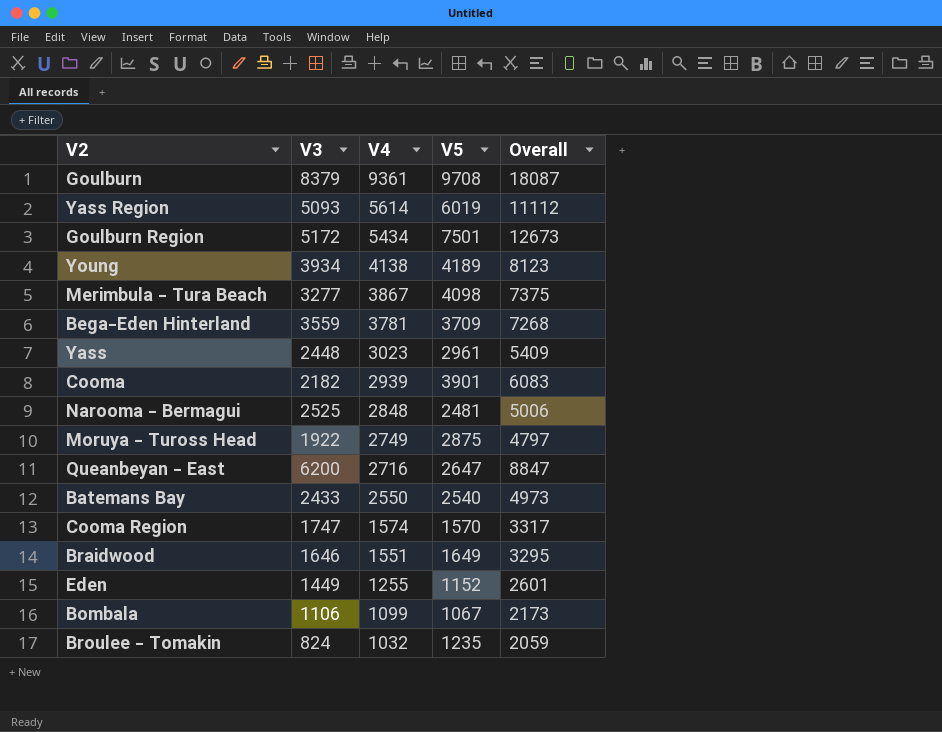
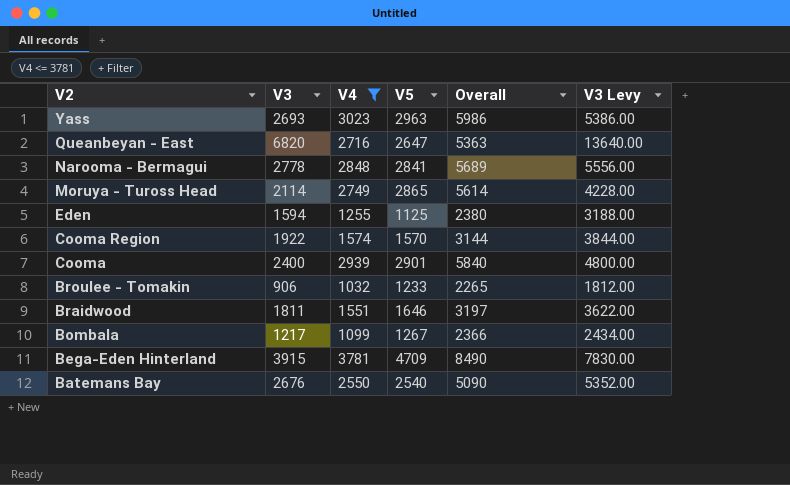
filter: none -> V4 <= 3781
row order: V4 descending -> V2 descending
column Overall | formula: [V3] + [V5] -> [V4] + [V5]
column V3 Levy | formula: none -> [V3] * 2
Yass | V3: 2448 -> 2693
Yass | V5: 2961 -> 2963
Queanbeyan - East | V3: 6200 -> 6820
Narooma - Bermagui | V3: 2525 -> 2778
Narooma - Bermagui | V5: 2481 -> 2841
Moruya - Tuross Head | V3: 1922 -> 2114
Moruya - Tuross Head | V5: 2875 -> 2865
Eden | V3: 1449 -> 1594
Eden | V5: 1152 -> 1125
Cooma Region | V3: 1747 -> 1922
Cooma | V3: 2182 -> 2400
Cooma | V5: 3901 -> 2901
Broulee - Tomakin | V3: 824 -> 906
Broulee - Tomakin | V5: 1235 -> 1233
Braidwood | V3: 1646 -> 1811
Braidwood | V5: 1649 -> 1646
Bombala | V3: 1106 -> 1217
Bombala | V5: 1067 -> 1267
Bega-Eden Hinterland | V3: 3559 -> 3915
Bega-Eden Hinterland | V5: 3709 -> 4709
Batemans Bay | V3: 2433 -> 2676

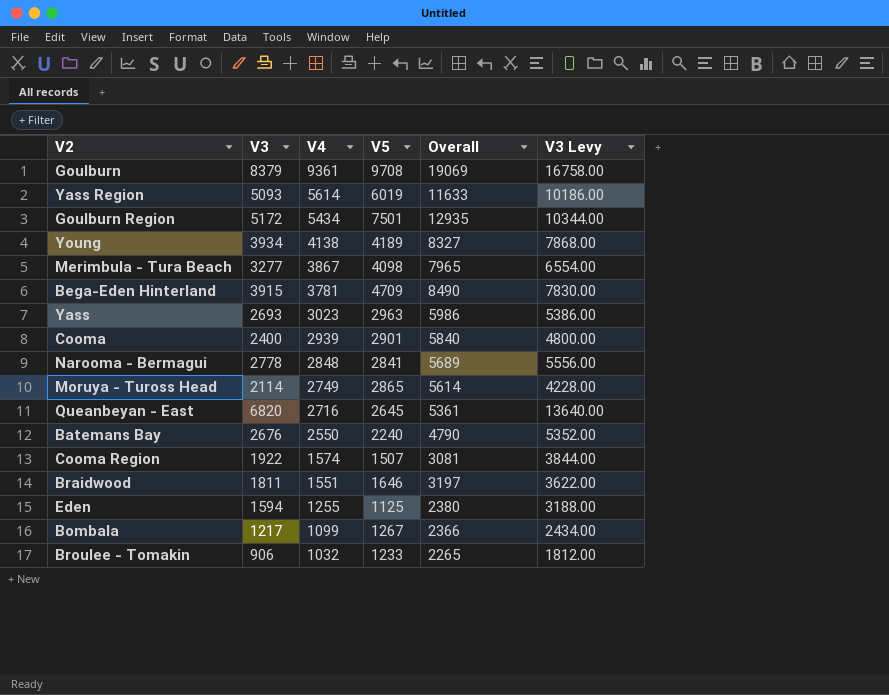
filter: V4 <= 3781 -> none
row order: V2 descending -> V4 descending
Queanbeyan - East | V5: 2647 -> 2645
Queanbeyan - East | Overall: 5363 -> 5361
Batemans Bay | V5: 2540 -> 2240
Batemans Bay | Overall: 5090 -> 4790
Cooma Region | V5: 1570 -> 1507
Cooma Region | Overall: 3144 -> 3081

